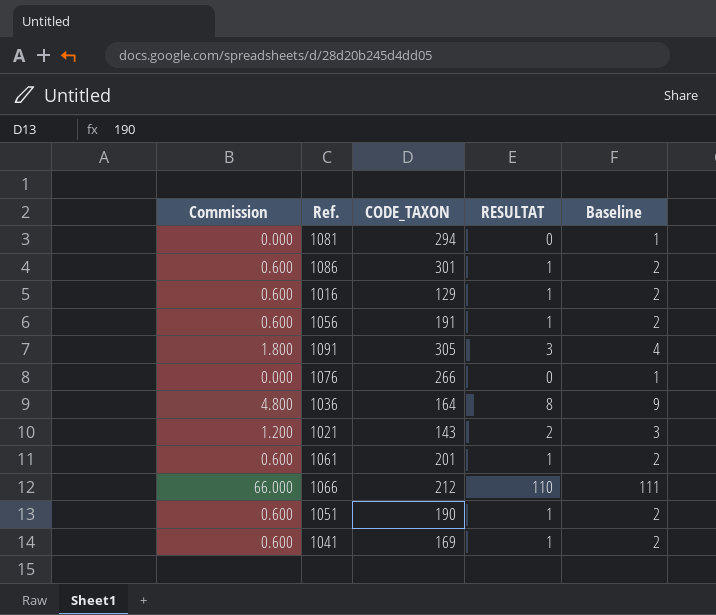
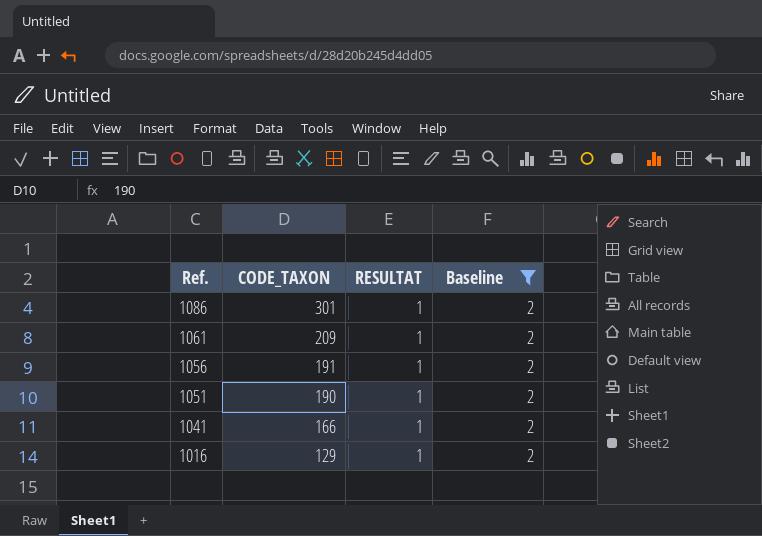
filter: none -> Baseline = 2
row order: none -> Ref. descending
column Commission | formula: [RESULTAT] * 0.6 -> none
1061 | CODE_TAXON: 201 -> 209
1041 | CODE_TAXON: 169 -> 166

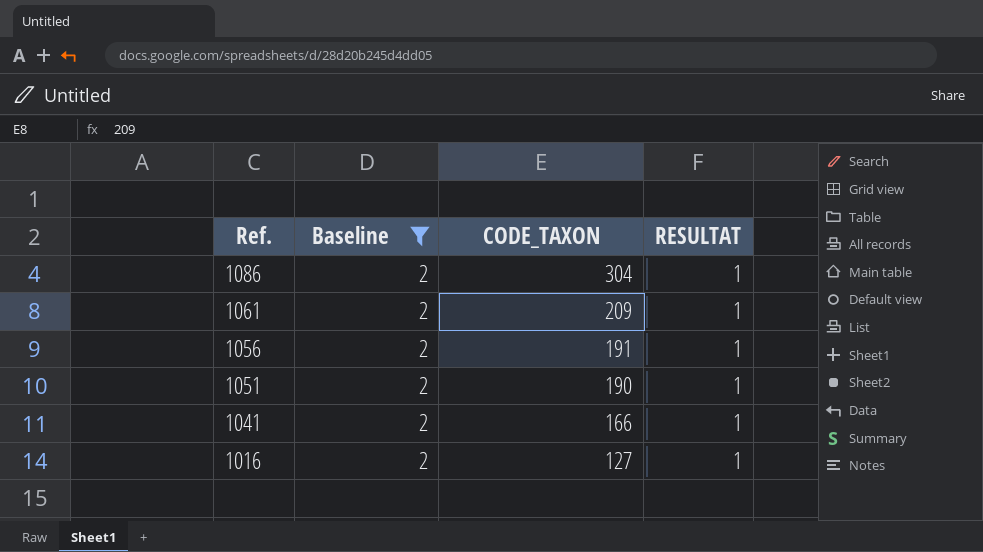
column Baseline | position: 4 -> 2
1086 | CODE_TAXON: 301 -> 304
1016 | CODE_TAXON: 129 -> 127

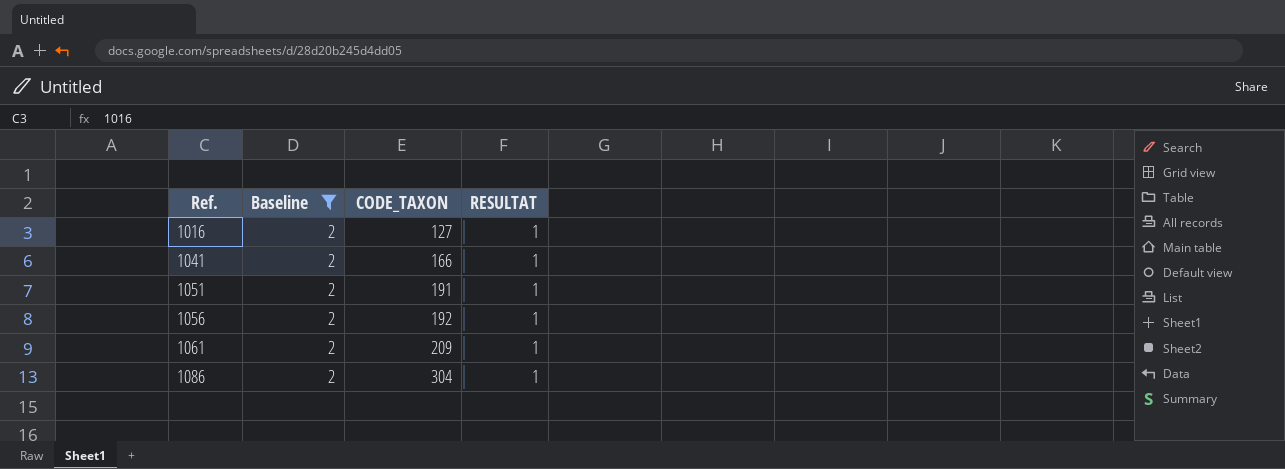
row order: Ref. descending -> Ref. ascending
1051 | CODE_TAXON: 190 -> 191
1056 | CODE_TAXON: 191 -> 192

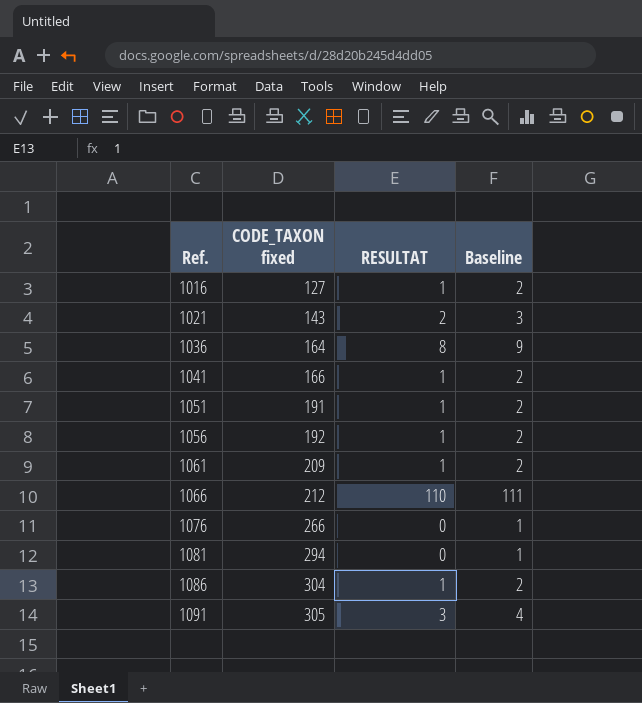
filter: Baseline = 2 -> none
column name: CODE_TAXON -> CODE_TAXON fixed
column Baseline | position: 2 -> 4

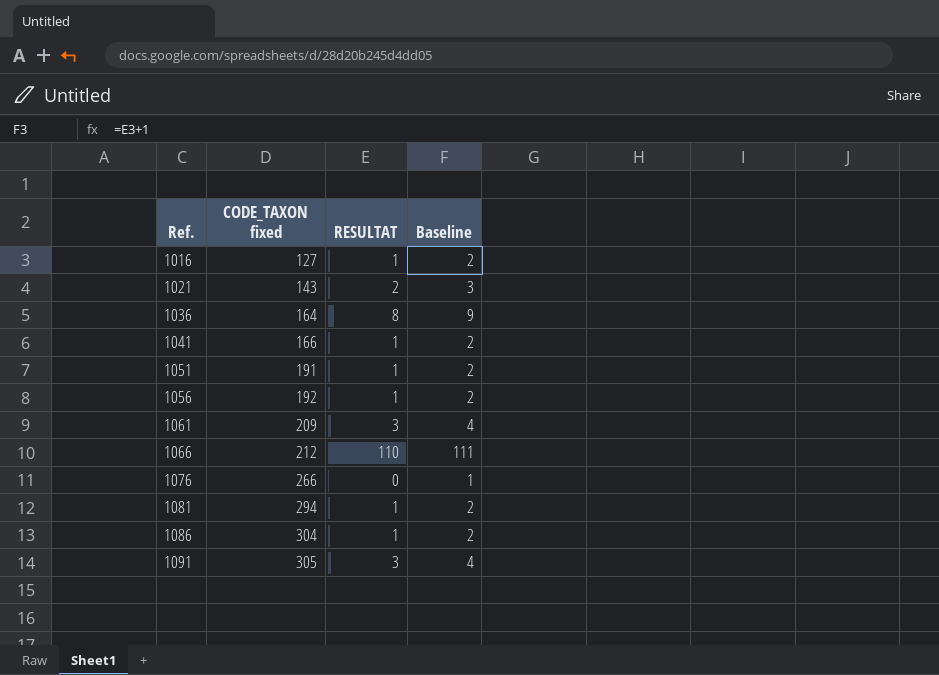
1061 | RESULTAT: 1 -> 3
1061 | Baseline: 2 -> 4
1081 | RESULTAT: 0 -> 1
1081 | Baseline: 1 -> 2

